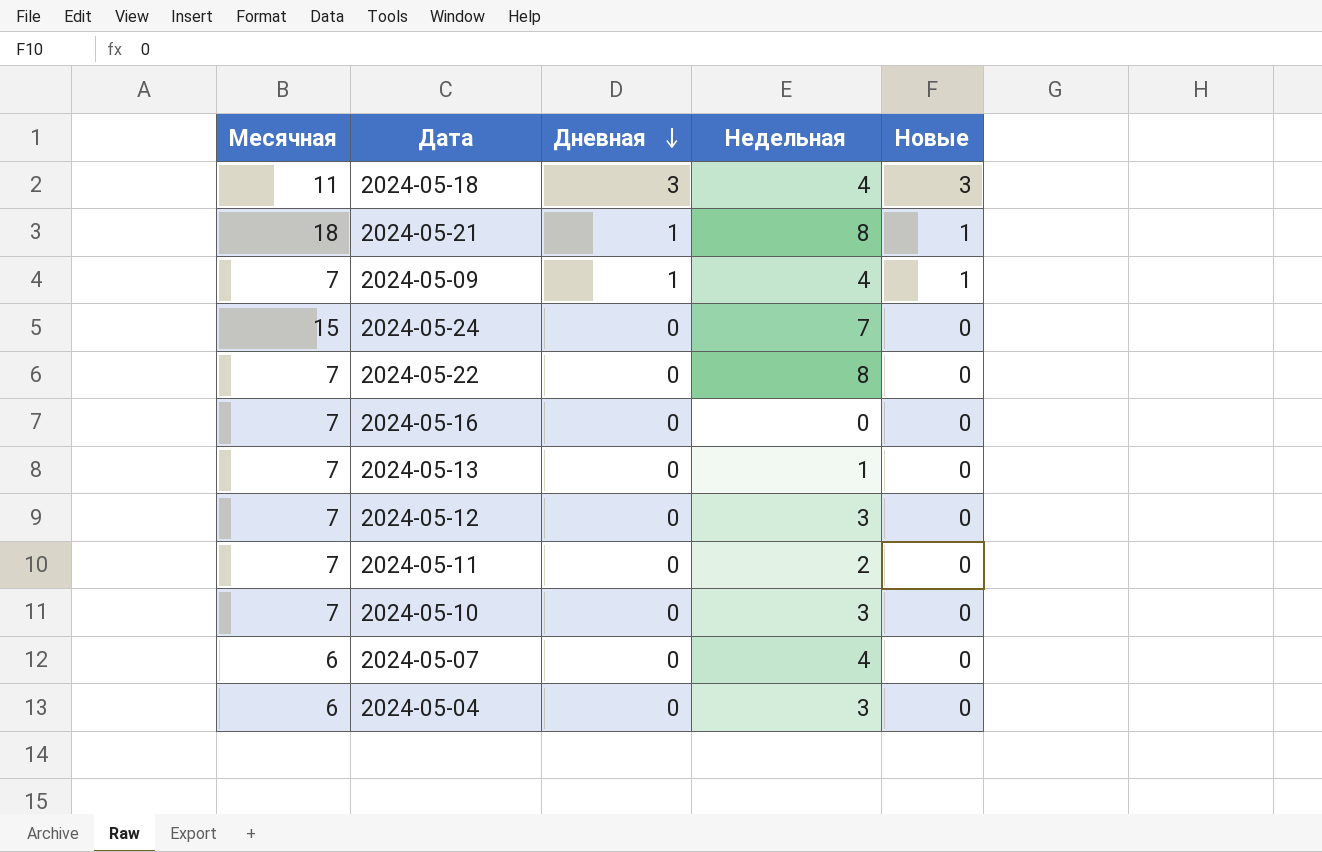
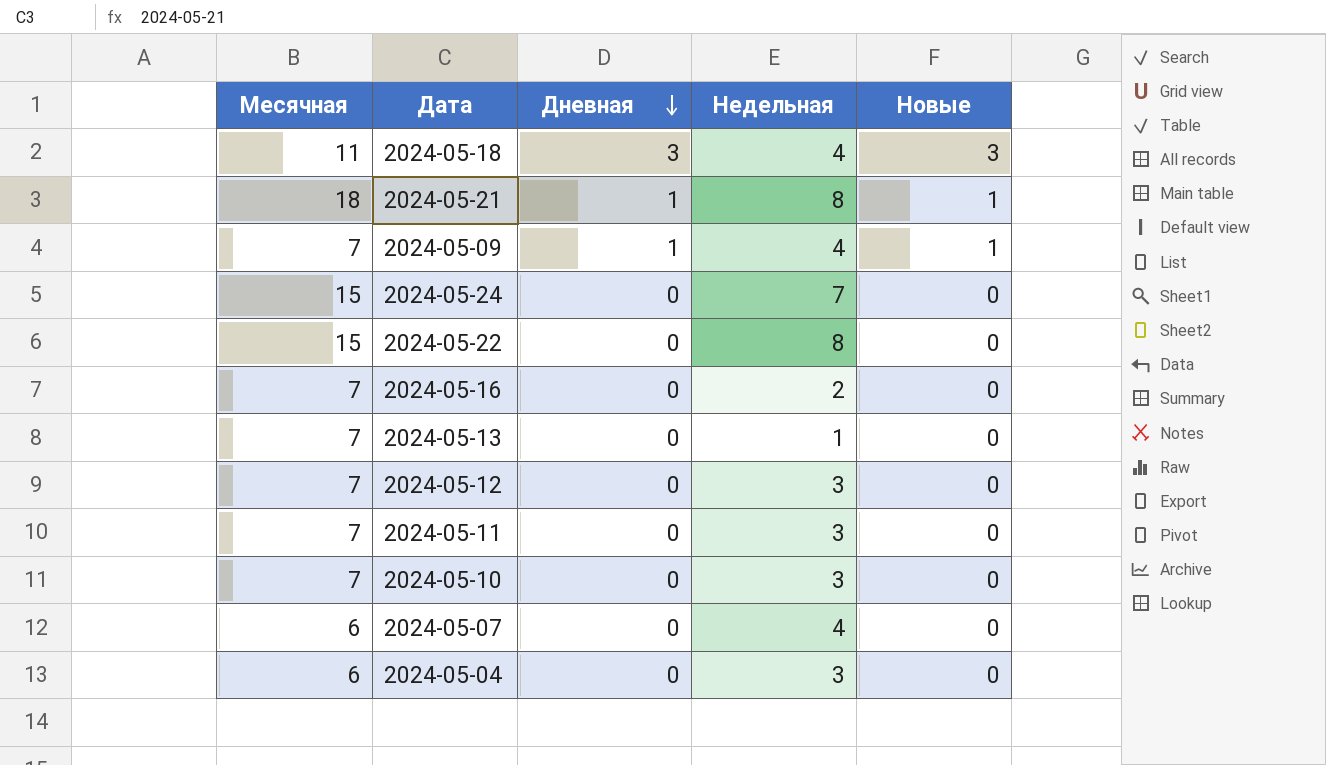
2024-05-22 | Месячная: 7 -> 15
2024-05-16 | Недельная: 0 -> 2
2024-05-11 | Недельная: 2 -> 3

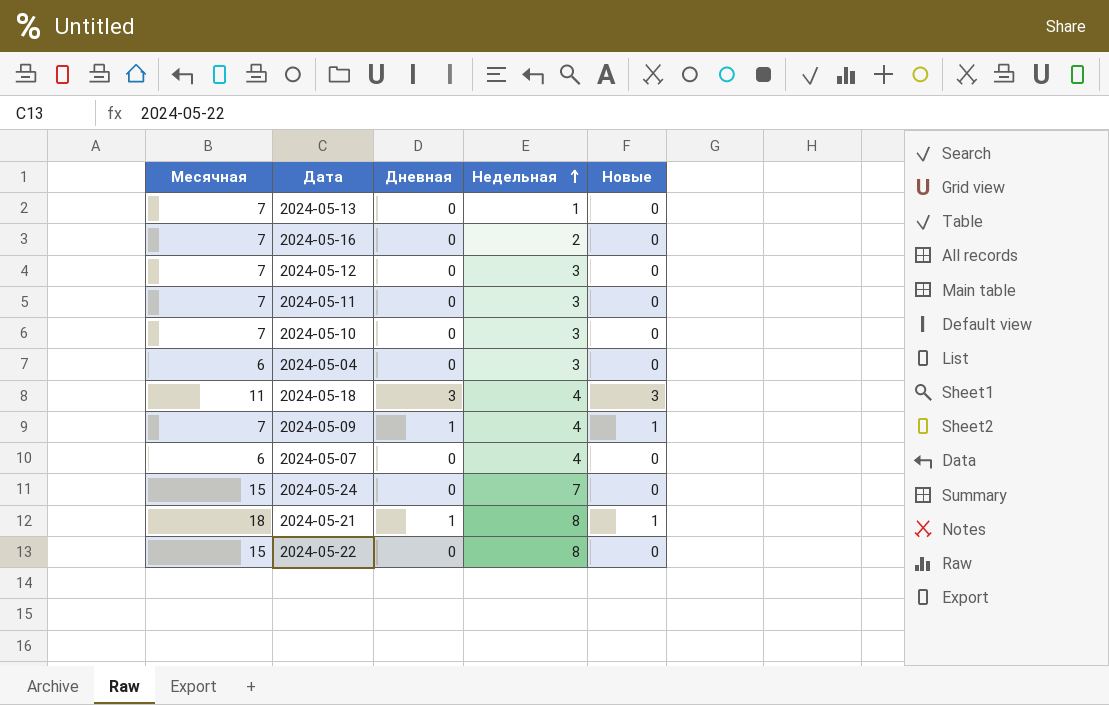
row order: Дневная descending -> Недельная ascending

